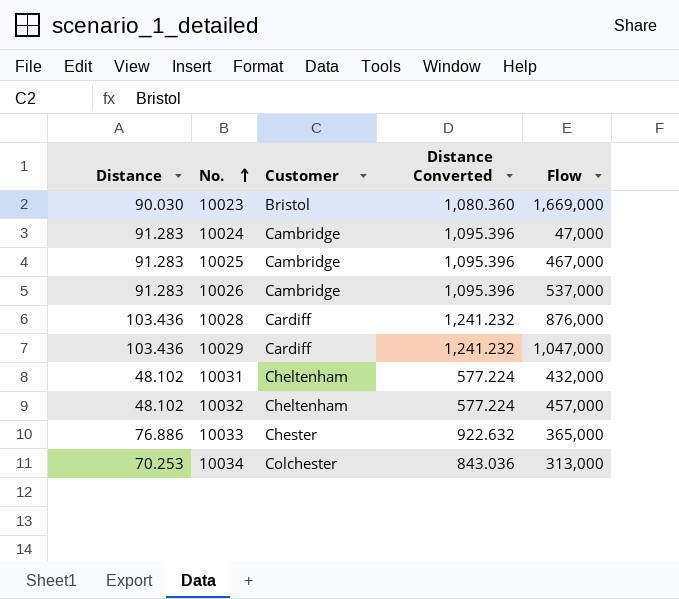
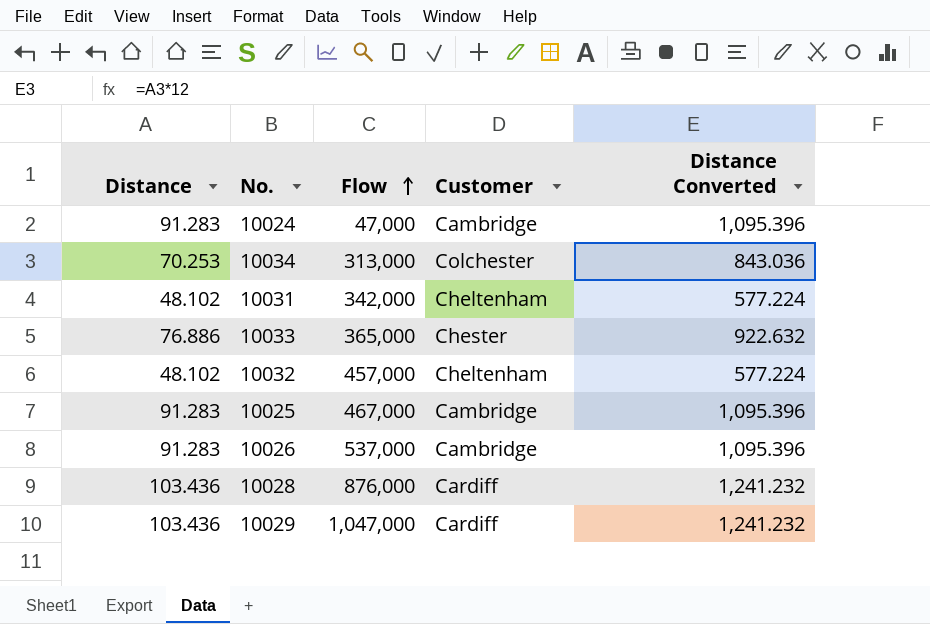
row order: No. ascending -> Flow ascending
column Flow | position: 5 -> 3
row 10023: 90.030 | Bristol | 1,080.360 | 1,669,000 -> none
10031 | Flow: 432,000 -> 342,000

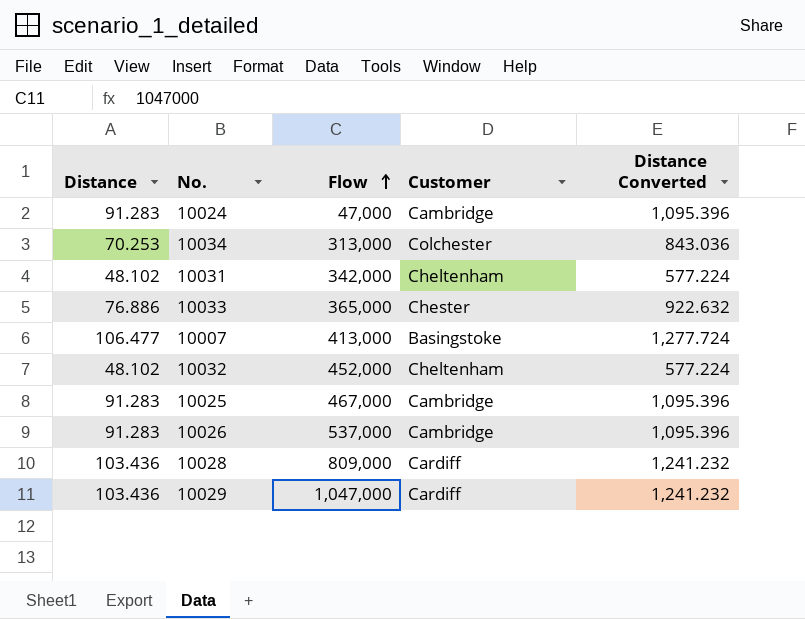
row 10007: none -> 106.477 | 413,000 | Basingstoke | 1,277.724
10032 | Flow: 457,000 -> 452,000
10028 | Flow: 876,000 -> 809,000

